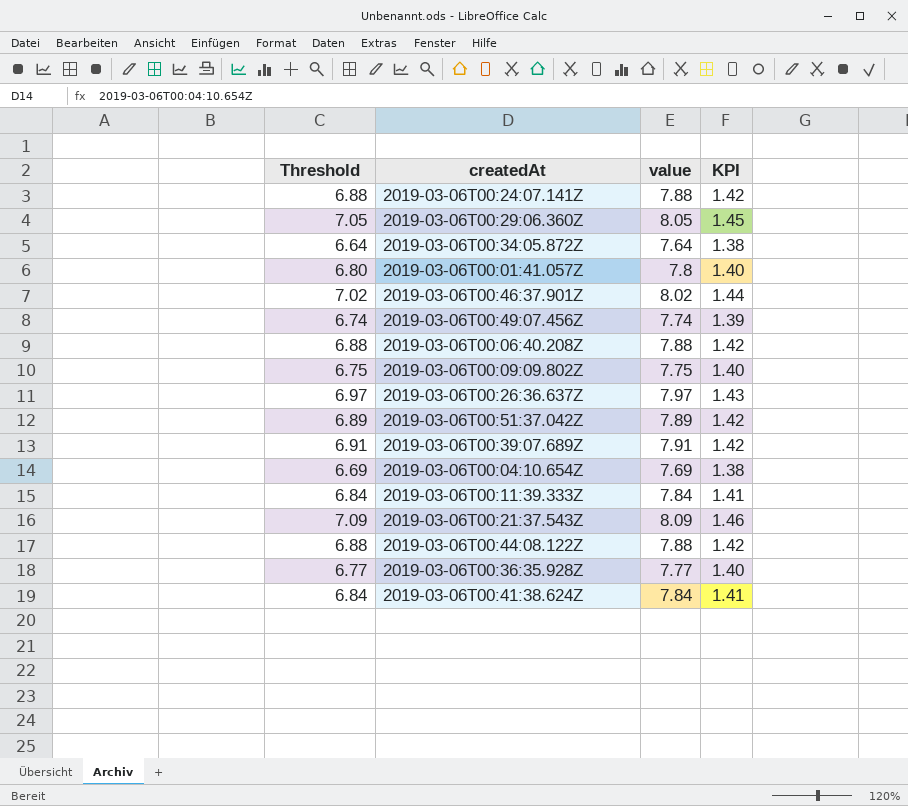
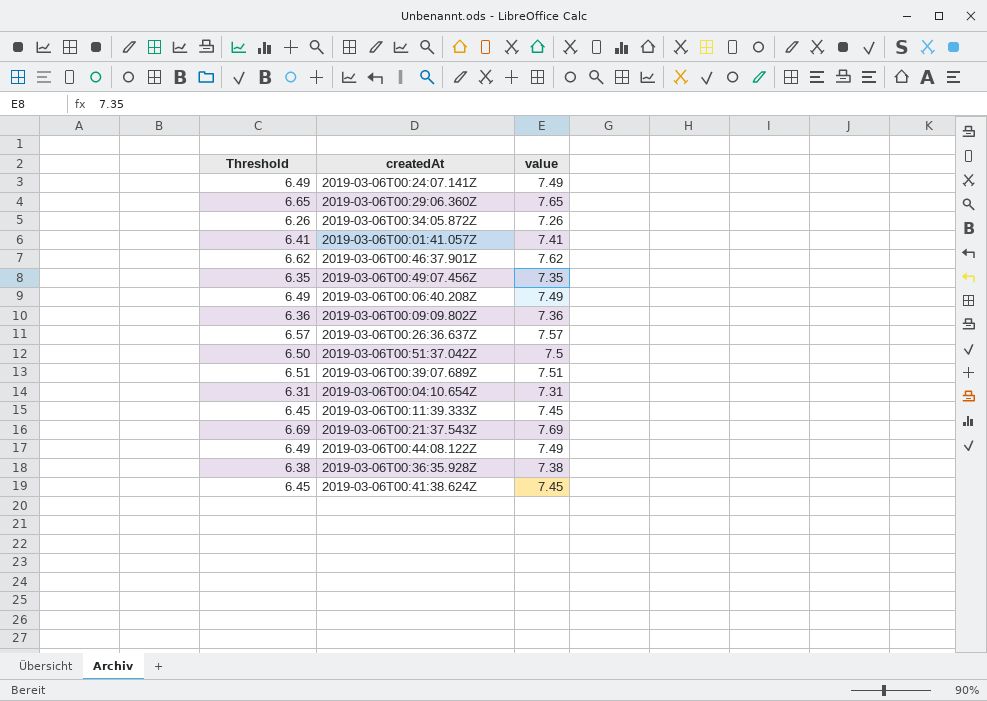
column KPI | formula: [value] * 0.18 -> none
2019-03-06T00:24:07.141Z | Threshold: 6.88 -> 6.49
2019-03-06T00:24:07.141Z | value: 7.88 -> 7.49
2019-03-06T00:29:06.360Z | Threshold: 7.05 -> 6.65
2019-03-06T00:29:06.360Z | value: 8.05 -> 7.65
2019-03-06T00:34:05.872Z | Threshold: 6.64 -> 6.26
2019-03-06T00:34:05.872Z | value: 7.64 -> 7.26
2019-03-06T00:01:41.057Z | Threshold: 6.80 -> 6.41
2019-03-06T00:01:41.057Z | value: 7.8 -> 7.41
2019-03-06T00:46:37.901Z | Threshold: 7.02 -> 6.62
2019-03-06T00:46:37.901Z | value: 8.02 -> 7.62
2019-03-06T00:49:07.456Z | Threshold: 6.74 -> 6.35
2019-03-06T00:49:07.456Z | value: 7.74 -> 7.35
2019-03-06T00:06:40.208Z | Threshold: 6.88 -> 6.49
2019-03-06T00:06:40.208Z | value: 7.88 -> 7.49
2019-03-06T00:09:09.802Z | Threshold: 6.75 -> 6.36
2019-03-06T00:09:09.802Z | value: 7.75 -> 7.36
2019-03-06T00:26:36.637Z | Threshold: 6.97 -> 6.57
2019-03-06T00:26:36.637Z | value: 7.97 -> 7.57
2019-03-06T00:51:37.042Z | Threshold: 6.89 -> 6.50
2019-03-06T00:51:37.042Z | value: 7.89 -> 7.5
2019-03-06T00:39:07.689Z | Threshold: 6.91 -> 6.51
2019-03-06T00:39:07.689Z | value: 7.91 -> 7.51
2019-03-06T00:04:10.654Z | Threshold: 6.69 -> 6.31
2019-03-06T00:04:10.654Z | value: 7.69 -> 7.31
2019-03-06T00:11:39.333Z | Threshold: 6.84 -> 6.45
2019-03-06T00:11:39.333Z | value: 7.84 -> 7.45
2019-03-06T00:21:37.543Z | Threshold: 7.09 -> 6.69
2019-03-06T00:21:37.543Z | value: 8.09 -> 7.69
2019-03-06T00:44:08.122Z | Threshold: 6.88 -> 6.49
2019-03-06T00:44:08.122Z | value: 7.88 -> 7.49
2019-03-06T00:36:35.928Z | Threshold: 6.77 -> 6.38
2019-03-06T00:36:35.928Z | value: 7.77 -> 7.38
2019-03-06T00:41:38.624Z | Threshold: 6.84 -> 6.45
2019-03-06T00:41:38.624Z | value: 7.84 -> 7.45

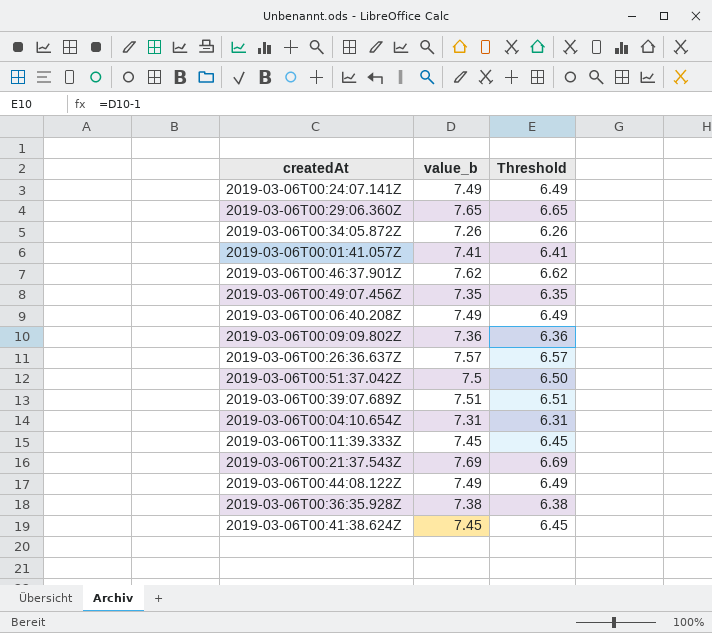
column name: value -> value_b
column Threshold | position: 1 -> 3

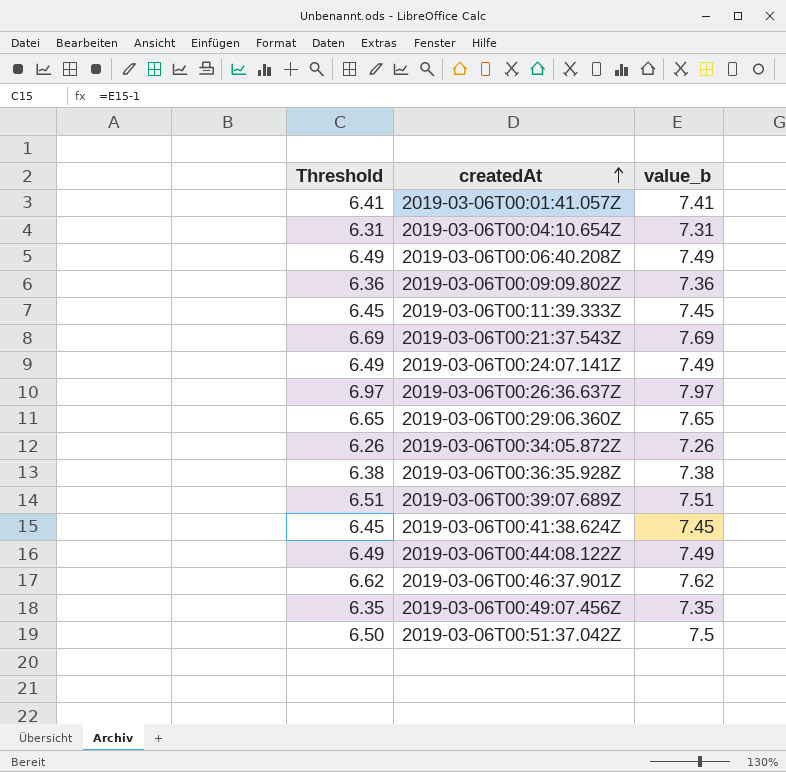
row order: none -> createdAt ascending
column Threshold | position: 3 -> 1
2019-03-06T00:26:36.637Z | Threshold: 6.57 -> 6.97
2019-03-06T00:26:36.637Z | value_b: 7.57 -> 7.97

